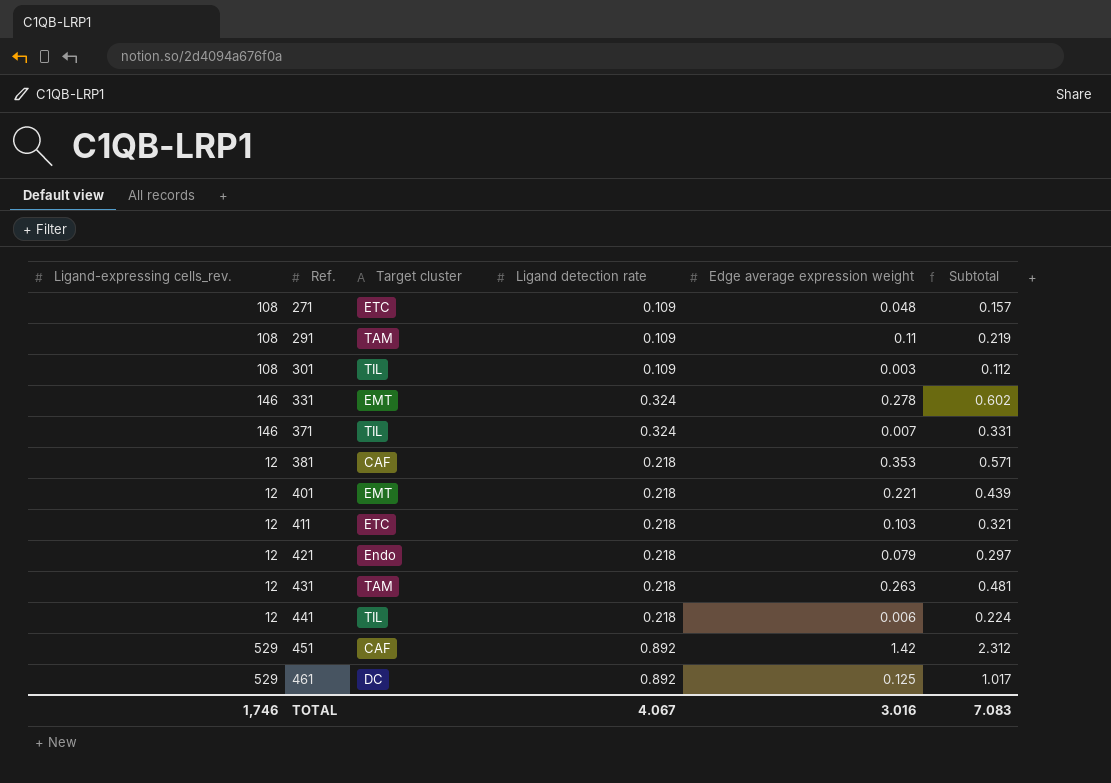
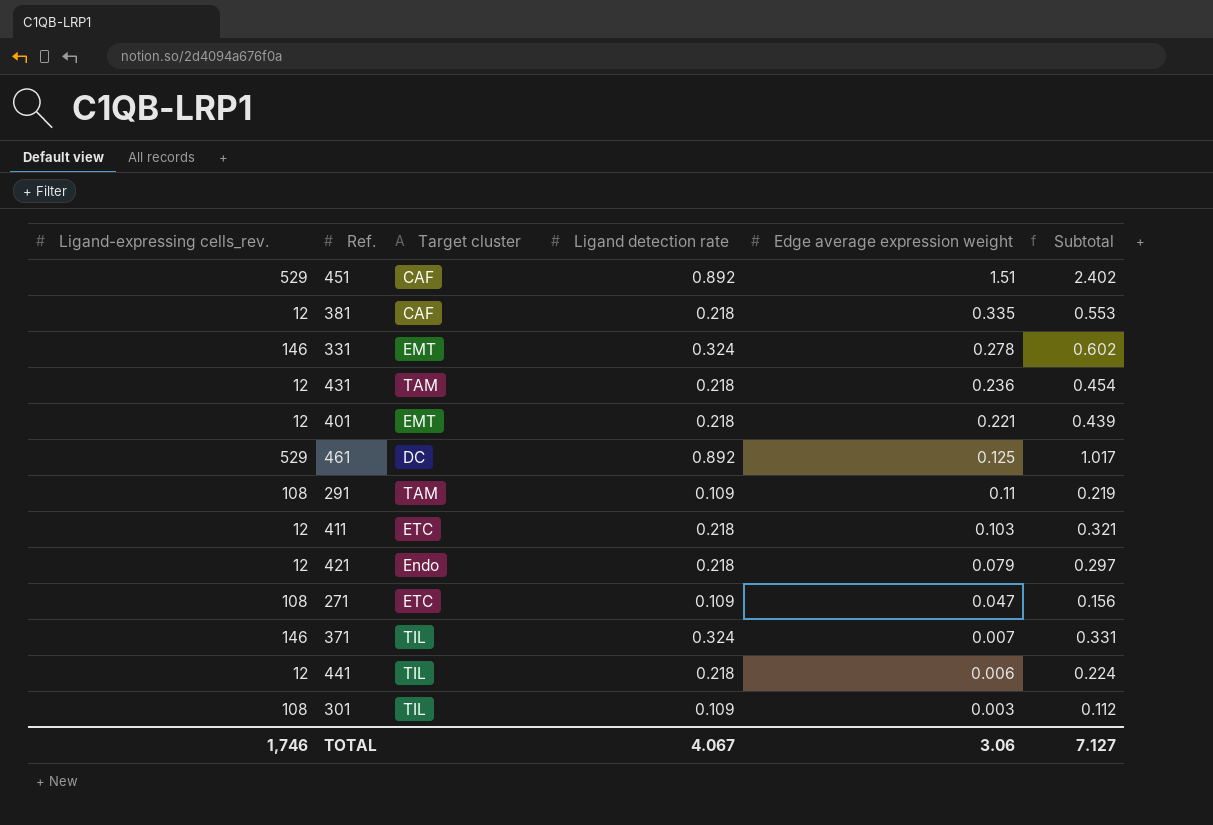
row order: Ref. ascending -> Edge average expression weight descending
451 | Edge average expression weight: 1.42 -> 1.51
451 | Subtotal: 2.312 -> 2.402
381 | Edge average expression weight: 0.353 -> 0.335
381 | Subtotal: 0.571 -> 0.553
431 | Edge average expression weight: 0.263 -> 0.236
431 | Subtotal: 0.481 -> 0.454
271 | Edge average expression weight: 0.048 -> 0.047
271 | Subtotal: 0.157 -> 0.156
TOTAL | Edge average expression weight: 3.016 -> 3.06
TOTAL | Subtotal: 7.083 -> 7.127

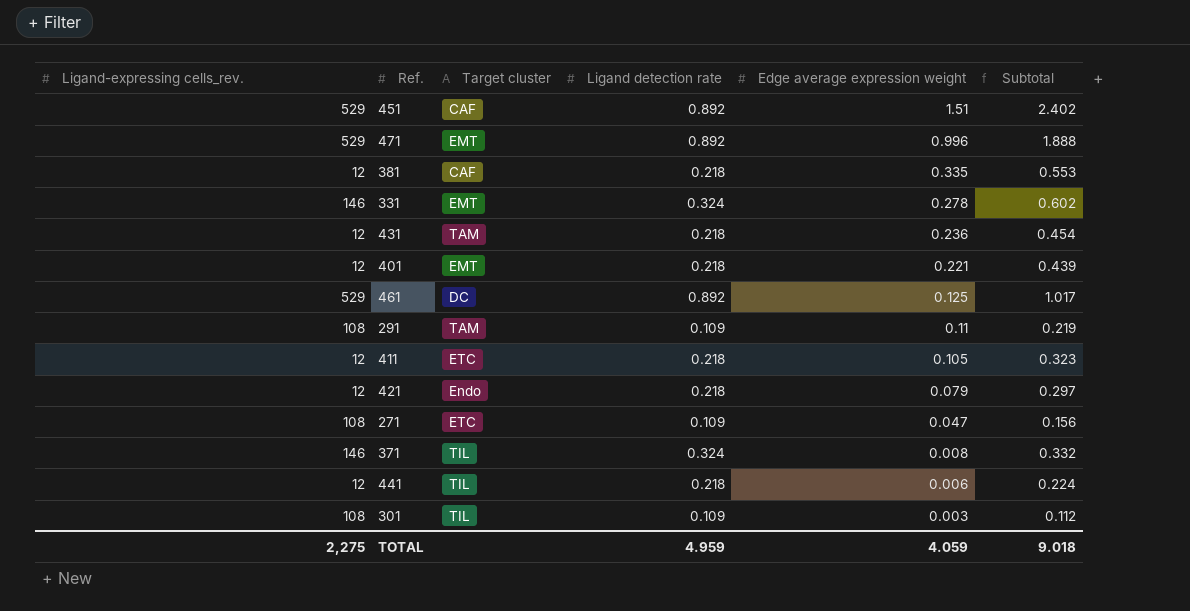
row 471: none -> 529 | EMT | 0.892 | 0.996 | 1.888
411 | Edge average expression weight: 0.103 -> 0.105
411 | Subtotal: 0.321 -> 0.323
371 | Edge average expression weight: 0.007 -> 0.008
371 | Subtotal: 0.331 -> 0.332
TOTAL | Ligand-expressing cells_rev.: 1,746 -> 2,275
TOTAL | Ligand detection rate: 4.067 -> 4.959
TOTAL | Edge average expression weight: 3.06 -> 4.059
TOTAL | Subtotal: 7.127 -> 9.018

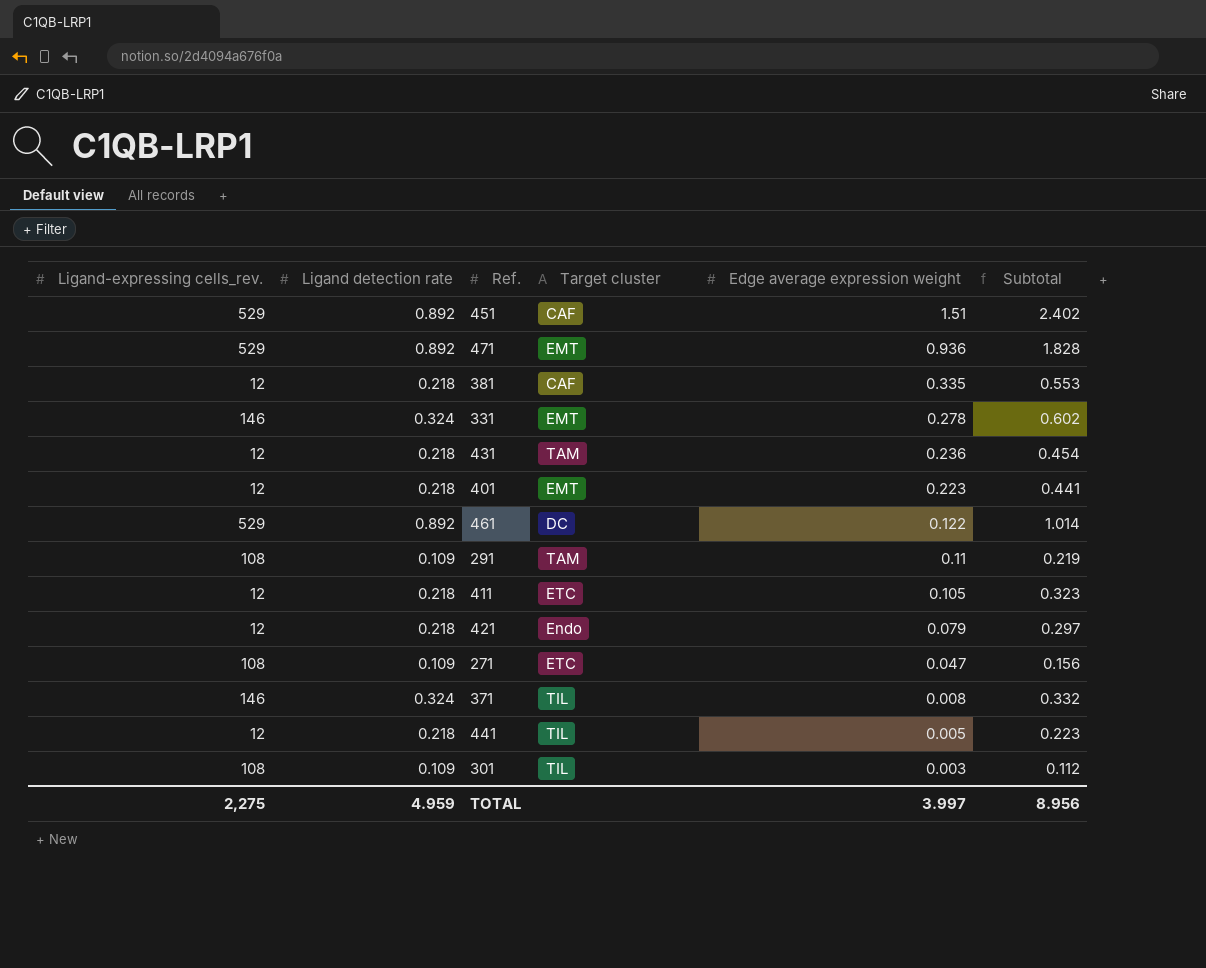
column Ligand detection rate | position: 4 -> 2
471 | Edge average expression weight: 0.996 -> 0.936
471 | Subtotal: 1.888 -> 1.828
401 | Edge average expression weight: 0.221 -> 0.223
401 | Subtotal: 0.439 -> 0.441
461 | Edge average expression weight: 0.125 -> 0.122
461 | Subtotal: 1.017 -> 1.014
441 | Edge average expression weight: 0.006 -> 0.005
441 | Subtotal: 0.224 -> 0.223
TOTAL | Edge average expression weight: 4.059 -> 3.997
TOTAL | Subtotal: 9.018 -> 8.956

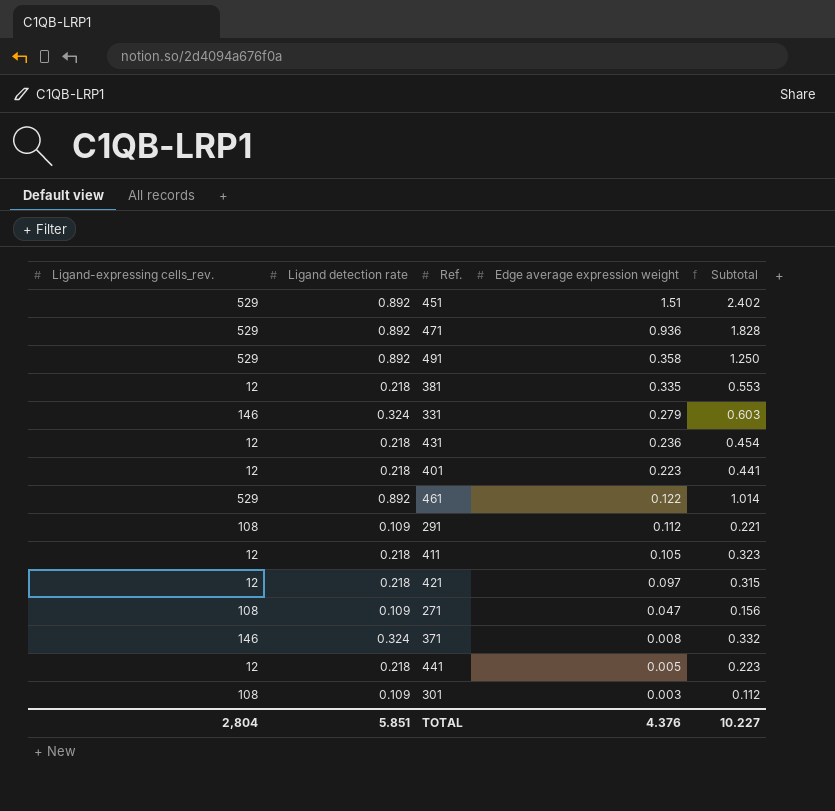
column Target cluster | position: 4 -> none
row 491: none -> 529 | 0.892 | 0.358 | 1.250
331 | Edge average expression weight: 0.278 -> 0.279
331 | Subtotal: 0.602 -> 0.603
291 | Edge average expression weight: 0.11 -> 0.112
291 | Subtotal: 0.219 -> 0.221
421 | Edge average expression weight: 0.079 -> 0.097
421 | Subtotal: 0.297 -> 0.315
TOTAL | Ligand-expressing cells_rev.: 2,275 -> 2,804
TOTAL | Ligand detection rate: 4.959 -> 5.851
TOTAL | Edge average expression weight: 3.997 -> 4.376
TOTAL | Subtotal: 8.956 -> 10.227

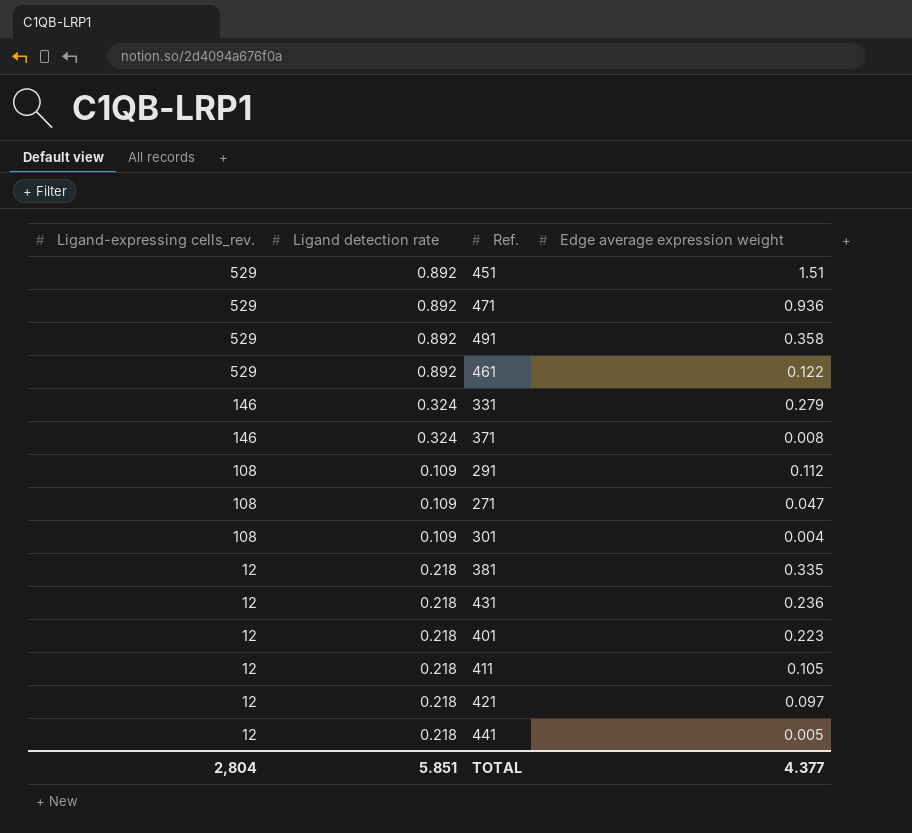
row order: Edge average expression weight descending -> Ligand-expressing cells_rev. descending
column Subtotal | formula: [Ligand detection rate] + [Edge average expression weight] -> none
301 | Edge average expression weight: 0.003 -> 0.004
TOTAL | Edge average expression weight: 4.376 -> 4.377

